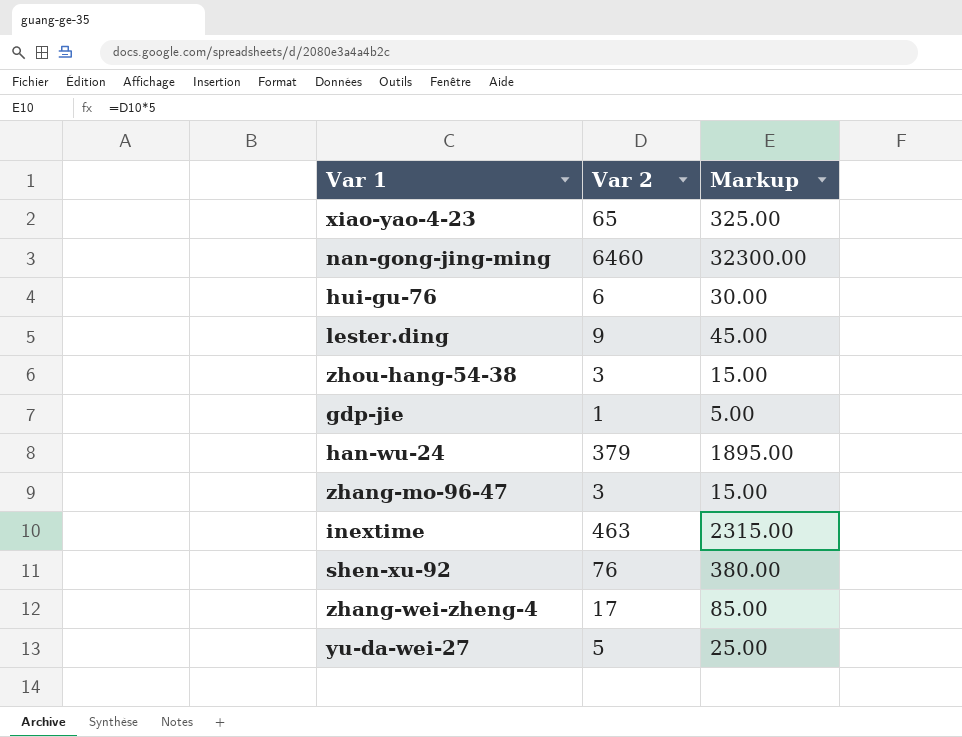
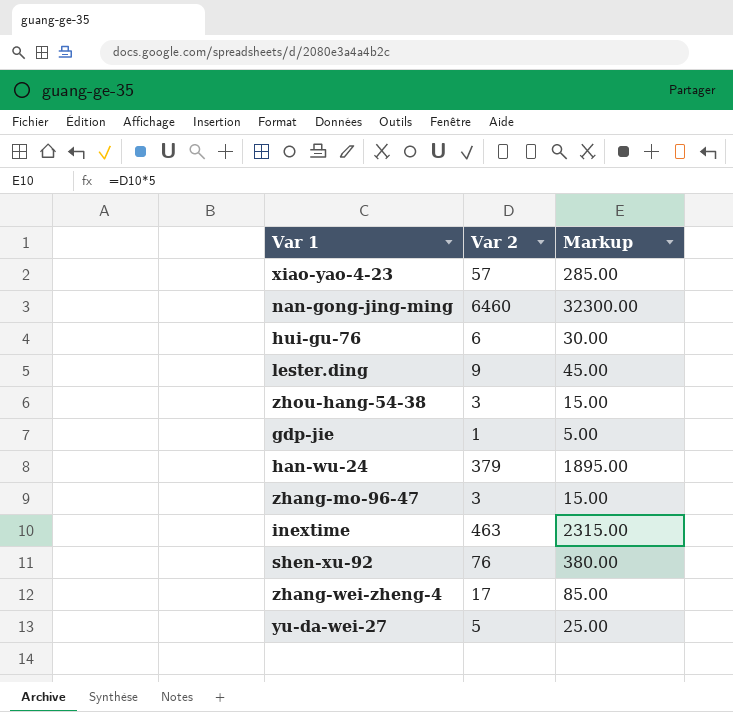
xiao-yao-4-23 | Var 2: 65 -> 57
xiao-yao-4-23 | Markup: 325.00 -> 285.00

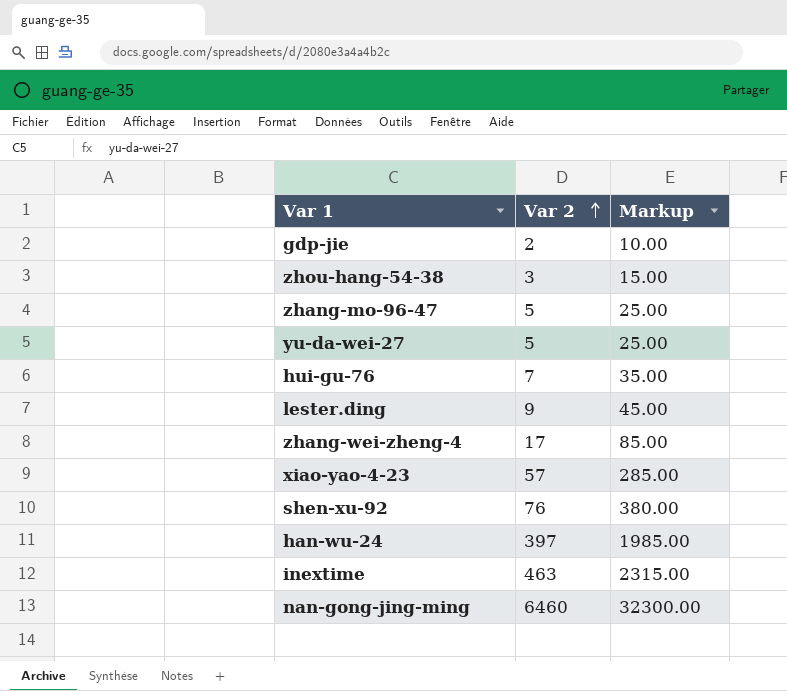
row order: none -> Var 2 ascending
gdp-jie | Var 2: 1 -> 2
gdp-jie | Markup: 5.00 -> 10.00
zhang-mo-96-47 | Var 2: 3 -> 5
zhang-mo-96-47 | Markup: 15.00 -> 25.00
hui-gu-76 | Var 2: 6 -> 7
hui-gu-76 | Markup: 30.00 -> 35.00
han-wu-24 | Var 2: 379 -> 397
han-wu-24 | Markup: 1895.00 -> 1985.00

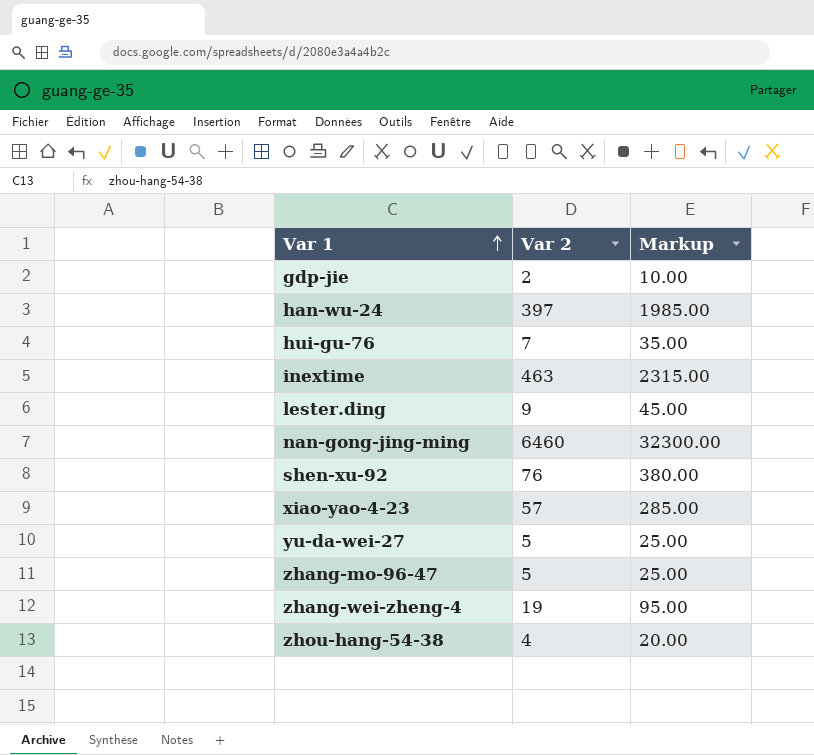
row order: Var 2 ascending -> Var 1 ascending
zhang-wei-zheng-4 | Var 2: 17 -> 19
zhang-wei-zheng-4 | Markup: 85.00 -> 95.00
zhou-hang-54-38 | Var 2: 3 -> 4
zhou-hang-54-38 | Markup: 15.00 -> 20.00

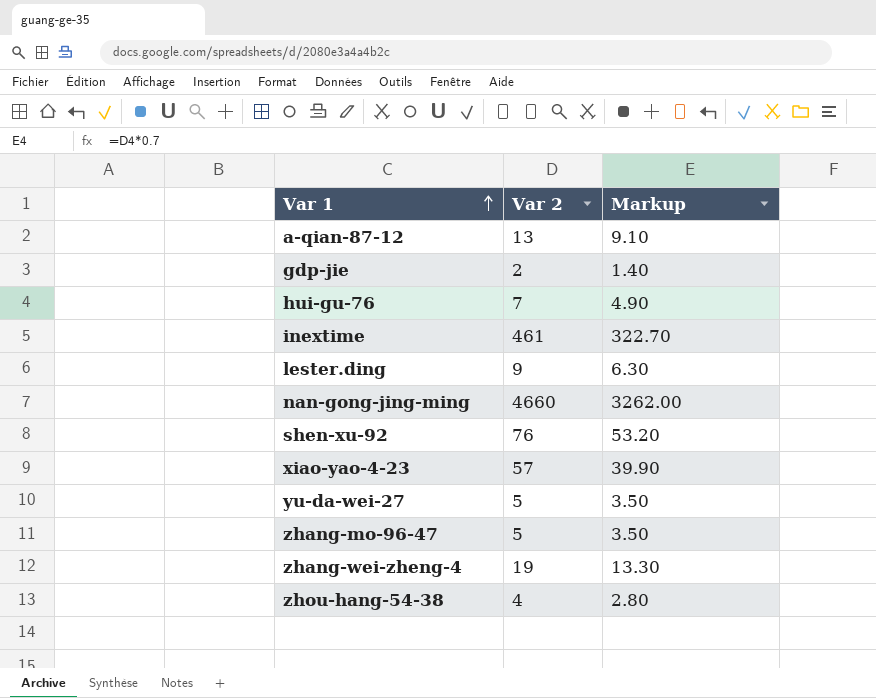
column Markup | formula: [Var 2] * 5 -> [Var 2] * 0.7
row han-wu-24: 397 | 1985.00 -> none
row a-qian-87-12: none -> 13 | 9.10
inextime | Var 2: 463 -> 461
nan-gong-jing-ming | Var 2: 6460 -> 4660

